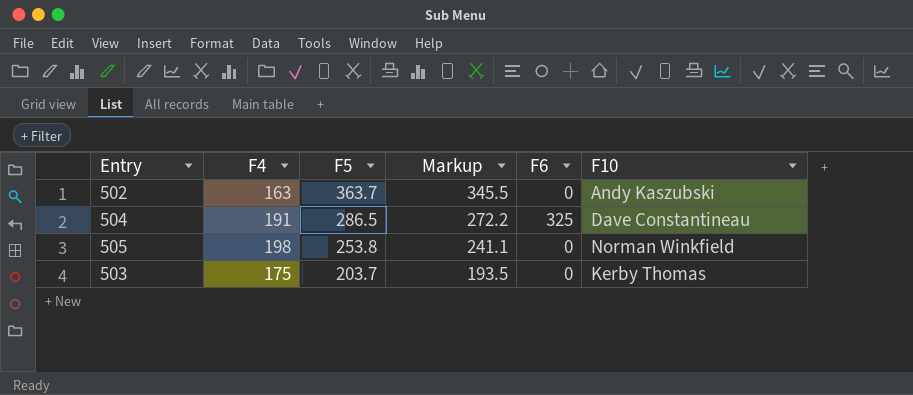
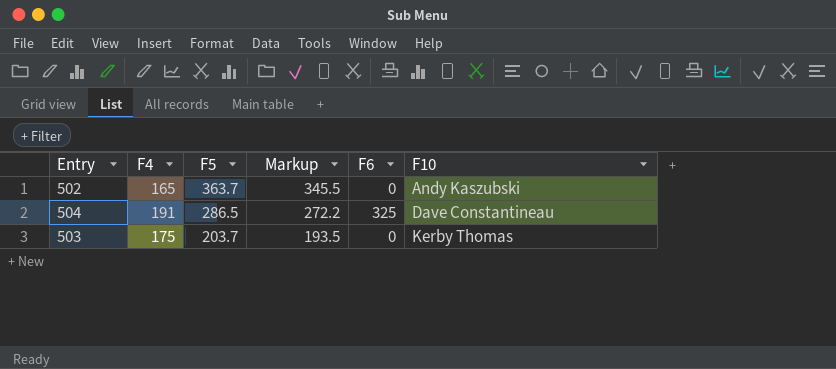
row 505: 198 | 253.8 | 241.1 | 0 | Norman Winkfield -> none
502 | F4: 163 -> 165

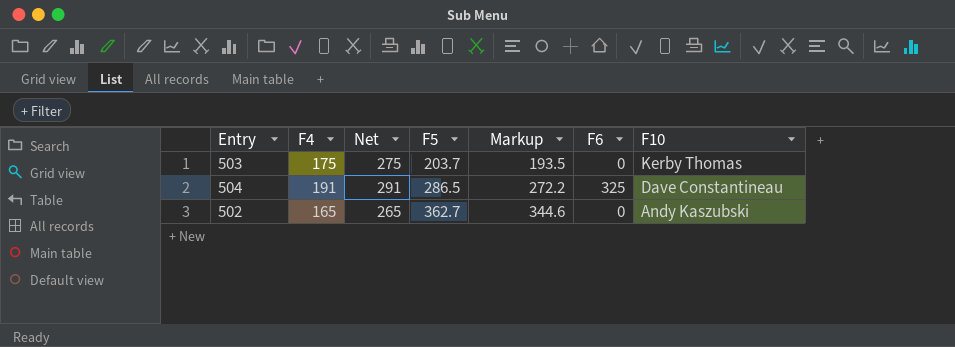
row order: F5 descending -> F5 ascending
column Net | formula: none -> [F4] + 100
502 | F5: 363.7 -> 362.7
502 | Markup: 345.5 -> 344.6

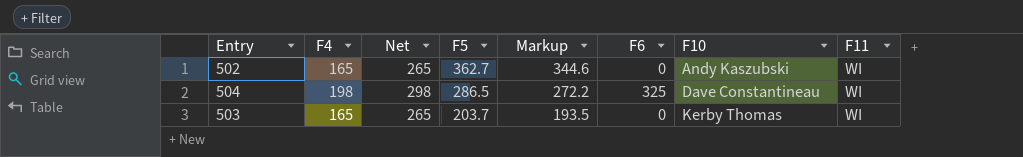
row order: F5 ascending -> F5 descending
column F11 | position: none -> 8
504 | F4: 191 -> 198
504 | Net: 291 -> 298
503 | F4: 175 -> 165
503 | Net: 275 -> 265

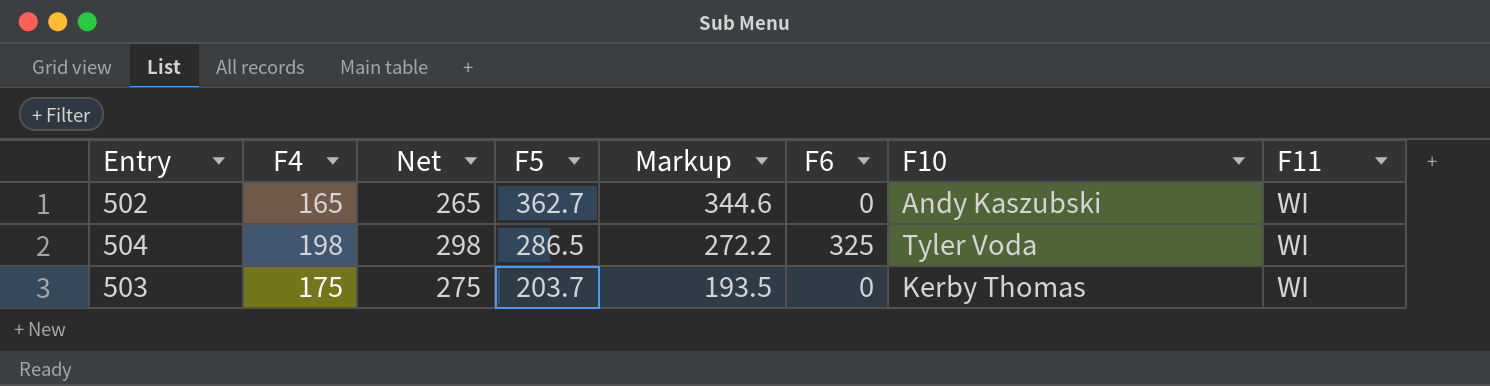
504 | F10: Dave Constantineau -> Tyler Voda
503 | F4: 165 -> 175
503 | Net: 265 -> 275

